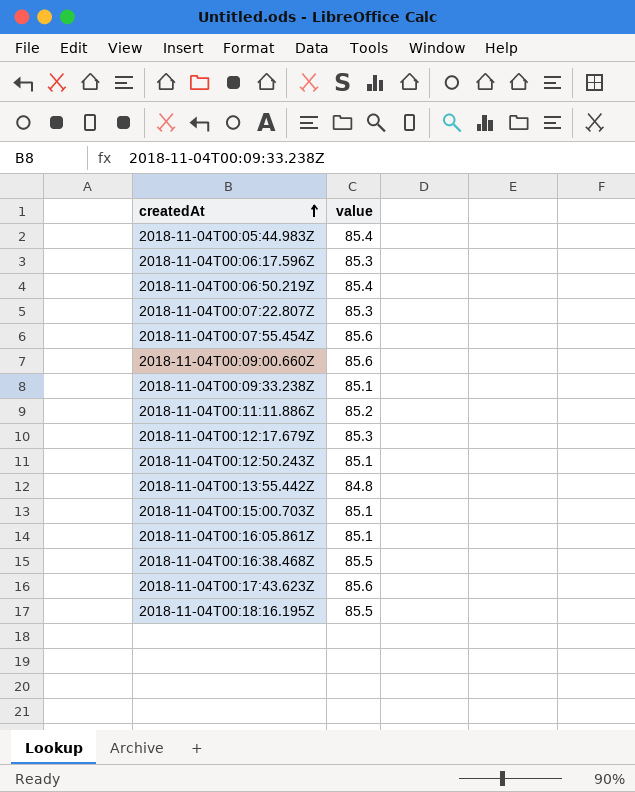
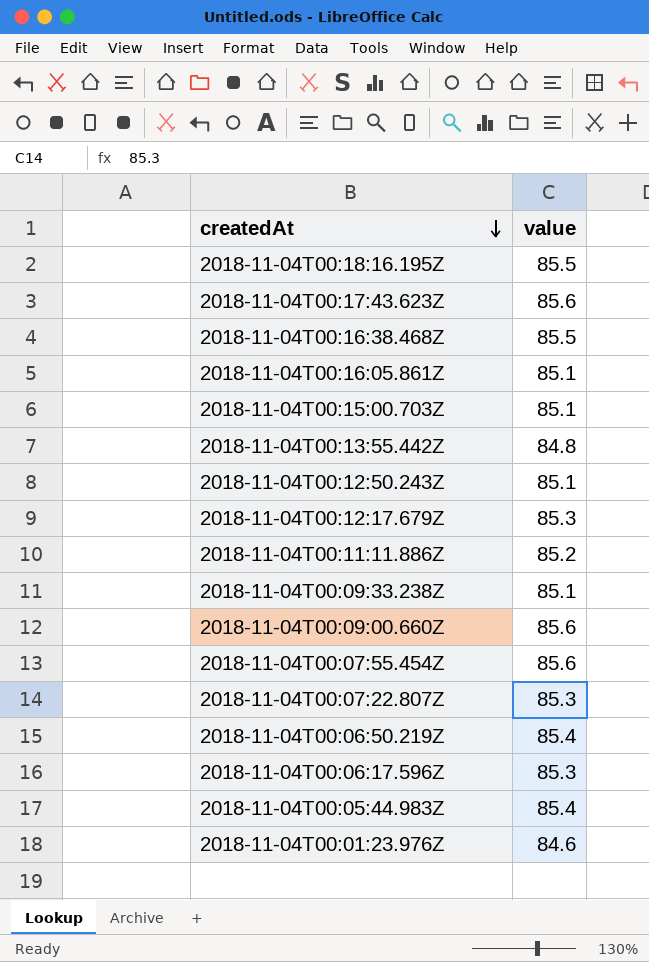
row order: createdAt ascending -> createdAt descending
row 2018-11-04T00:01:23.976Z: none -> 84.6

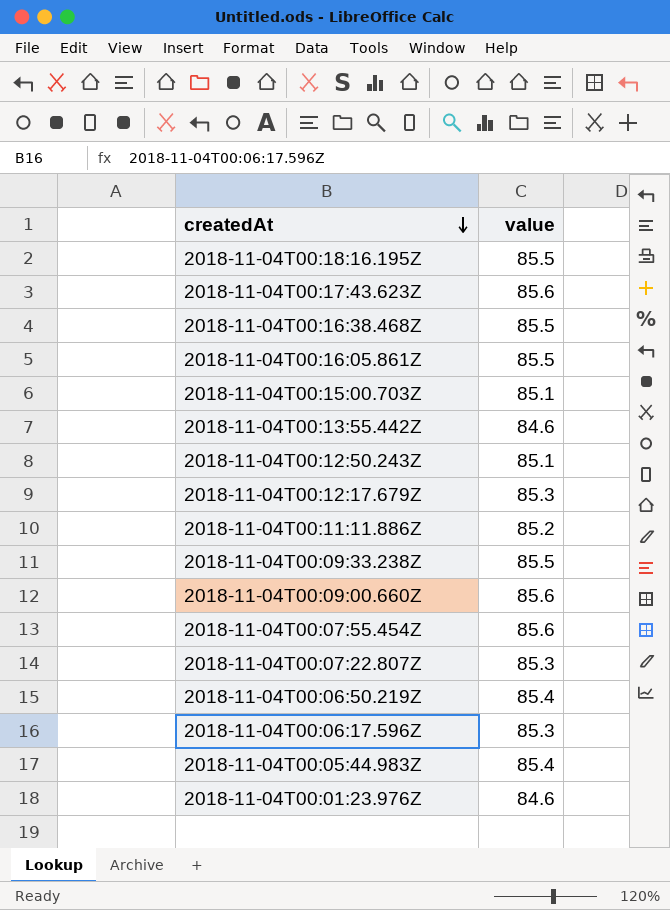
2018-11-04T00:16:05.861Z | value: 85.1 -> 85.5
2018-11-04T00:13:55.442Z | value: 84.8 -> 84.6
2018-11-04T00:09:33.238Z | value: 85.1 -> 85.5

